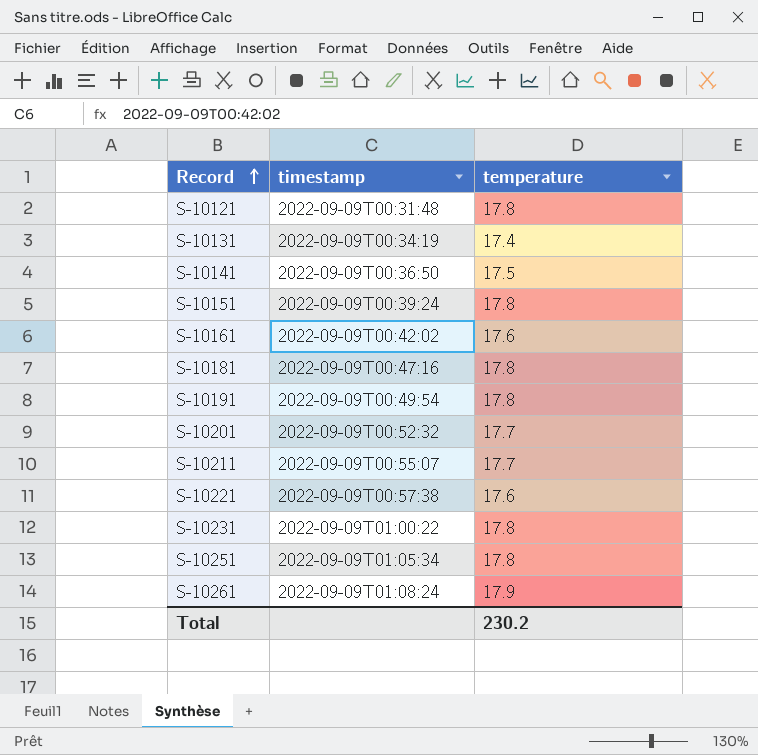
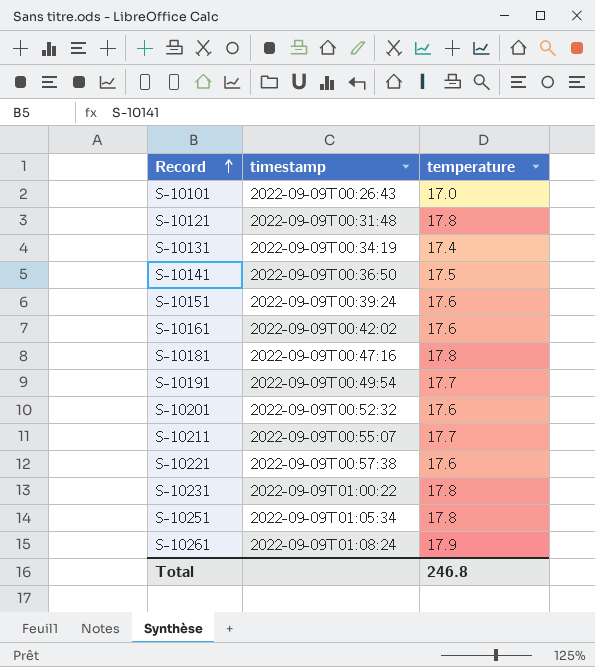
row S-10101: none -> 2022-09-09T00:26:43 | 17.0
S-10151 | temperature: 17.8 -> 17.6
S-10191 | temperature: 17.8 -> 17.7
S-10201 | temperature: 17.7 -> 17.6
Total | temperature: 230.2 -> 246.8

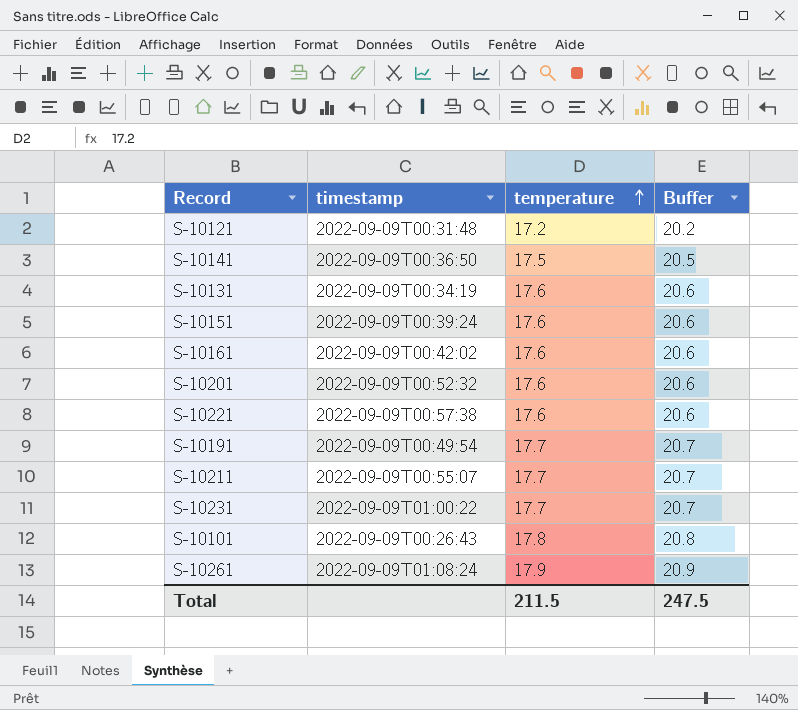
row order: Record ascending -> temperature ascending
column Buffer | formula: none -> [temperature] + 3
row S-10181: 2022-09-09T00:47:16 | 17.8 -> none
row S-10251: 2022-09-09T01:05:34 | 17.8 -> none
S-10121 | temperature: 17.8 -> 17.2
S-10131 | temperature: 17.4 -> 17.6
S-10231 | temperature: 17.8 -> 17.7
S-10101 | temperature: 17.0 -> 17.8
Total | temperature: 246.8 -> 211.5

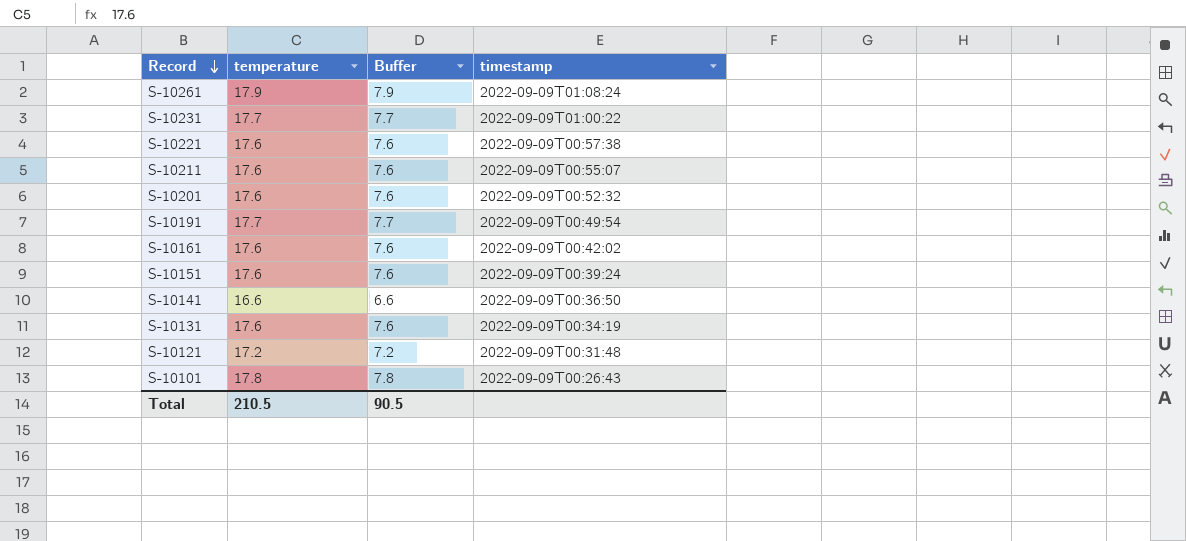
row order: temperature ascending -> Record descending
column Buffer | formula: [temperature] + 3 -> [temperature] - 10
column timestamp | position: 2 -> 4
S-10211 | temperature: 17.7 -> 17.6
S-10141 | temperature: 17.5 -> 16.6
Total | temperature: 211.5 -> 210.5
Total | Buffer: 247.5 -> 90.5

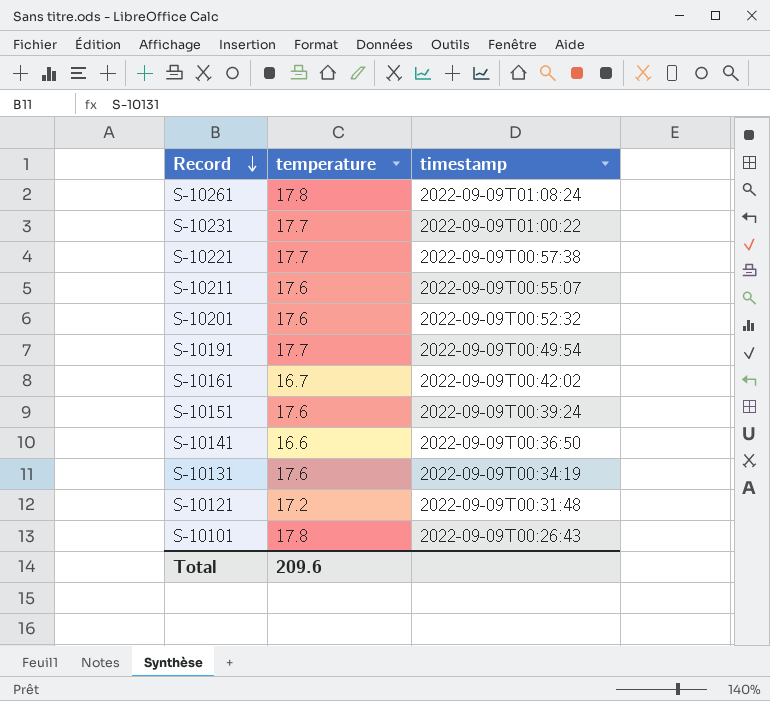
column Buffer | formula: [temperature] - 10 -> none
S-10261 | temperature: 17.9 -> 17.8
S-10221 | temperature: 17.6 -> 17.7
S-10161 | temperature: 17.6 -> 16.7
Total | temperature: 210.5 -> 209.6

